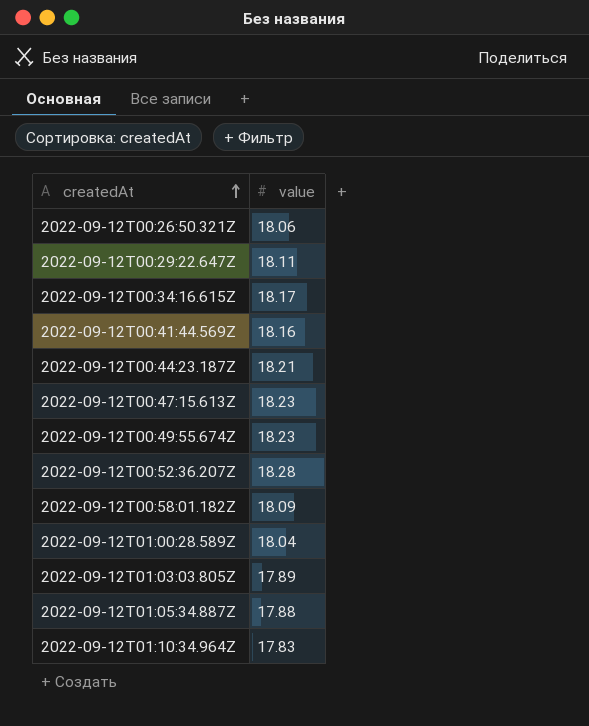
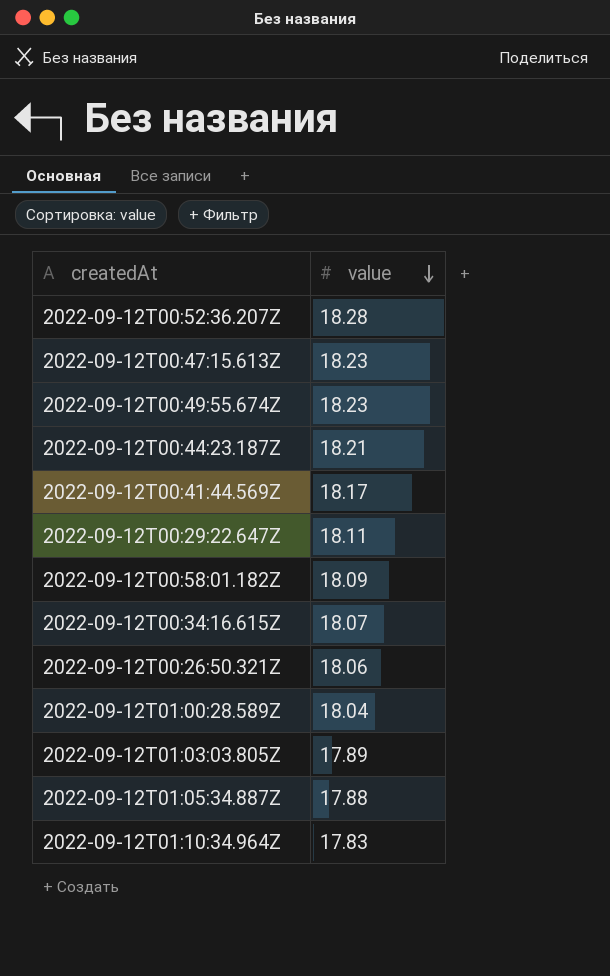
row order: createdAt ascending -> value descending
2022-09-12T00:41:44.569Z | value: 18.16 -> 18.17
2022-09-12T00:34:16.615Z | value: 18.17 -> 18.07

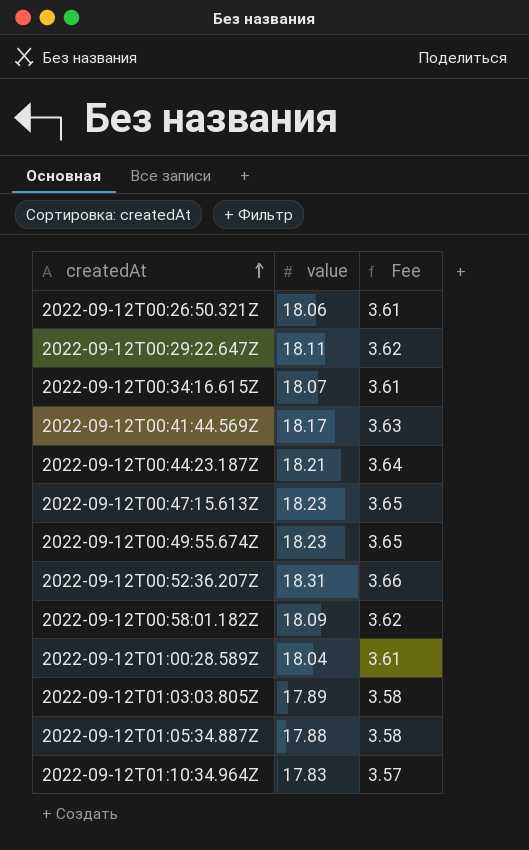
row order: value descending -> createdAt ascending
column Fee | formula: none -> [value] * 0.2
2022-09-12T00:52:36.207Z | value: 18.28 -> 18.31

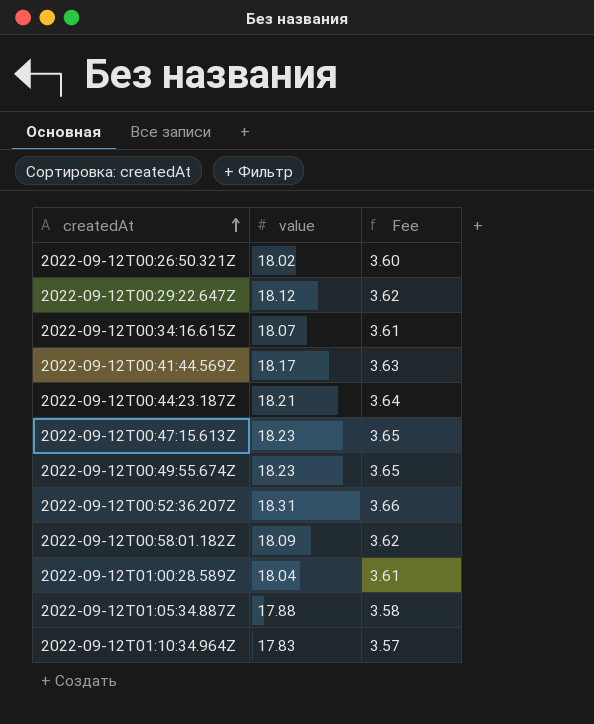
row 2022-09-12T01:03:03.805Z: 17.89 | 3.58 -> none
2022-09-12T00:26:50.321Z | value: 18.06 -> 18.02
2022-09-12T00:26:50.321Z | Fee: 3.61 -> 3.60
2022-09-12T00:29:22.647Z | value: 18.11 -> 18.12

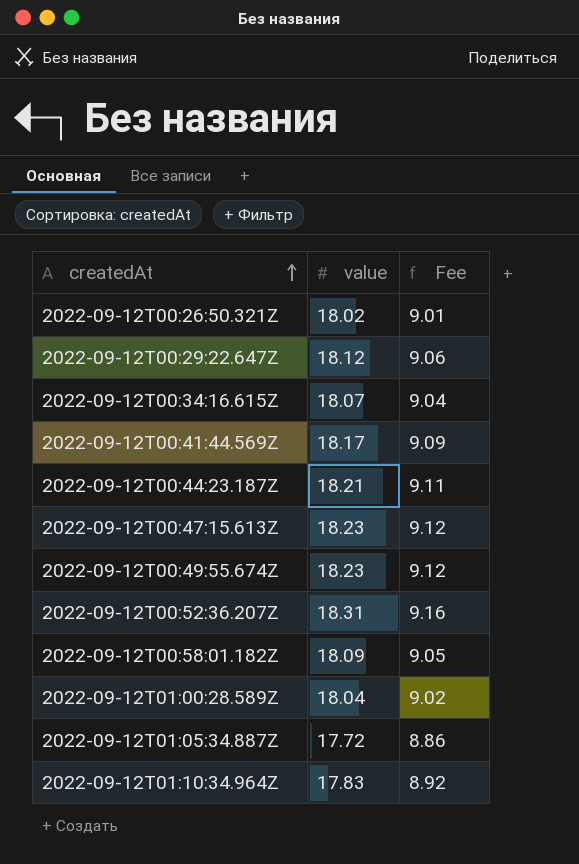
column Fee | formula: [value] * 0.2 -> [value] * 0.5
2022-09-12T01:05:34.887Z | value: 17.88 -> 17.72

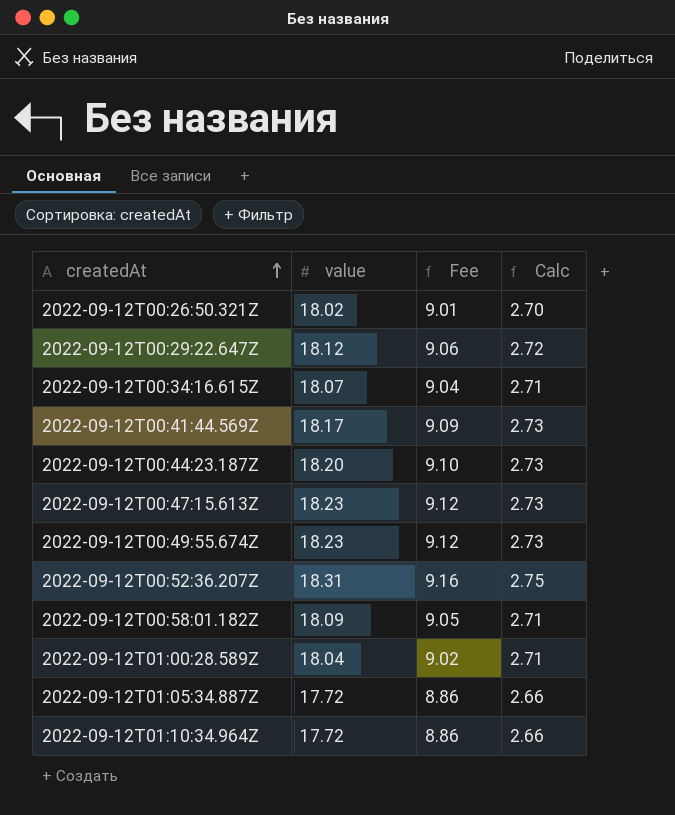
column Calc | formula: none -> [value] * 0.15
2022-09-12T00:44:23.187Z | value: 18.21 -> 18.20
2022-09-12T00:44:23.187Z | Fee: 9.11 -> 9.10
2022-09-12T01:10:34.964Z | value: 17.83 -> 17.72
2022-09-12T01:10:34.964Z | Fee: 8.92 -> 8.86

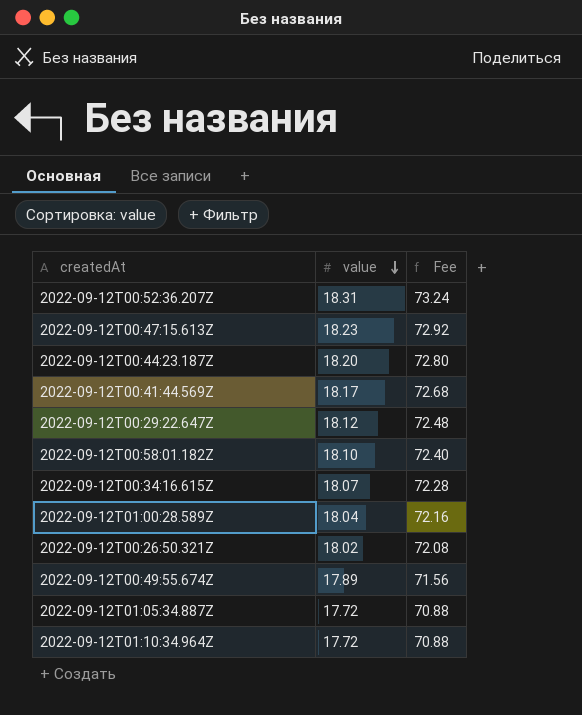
row order: createdAt ascending -> value descending
column Calc | formula: [value] * 0.15 -> none
column Fee | formula: [value] * 0.5 -> [value] * 4
2022-09-12T00:58:01.182Z | value: 18.09 -> 18.10
2022-09-12T00:49:55.674Z | value: 18.23 -> 17.89

